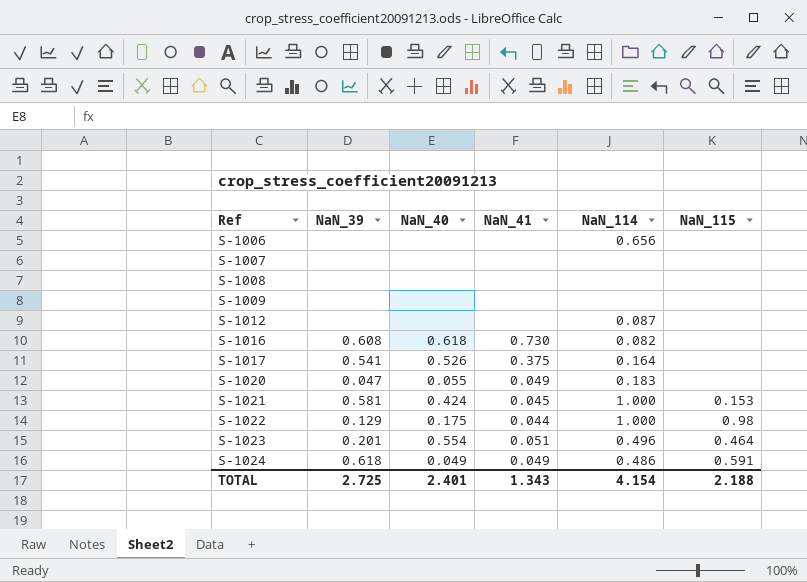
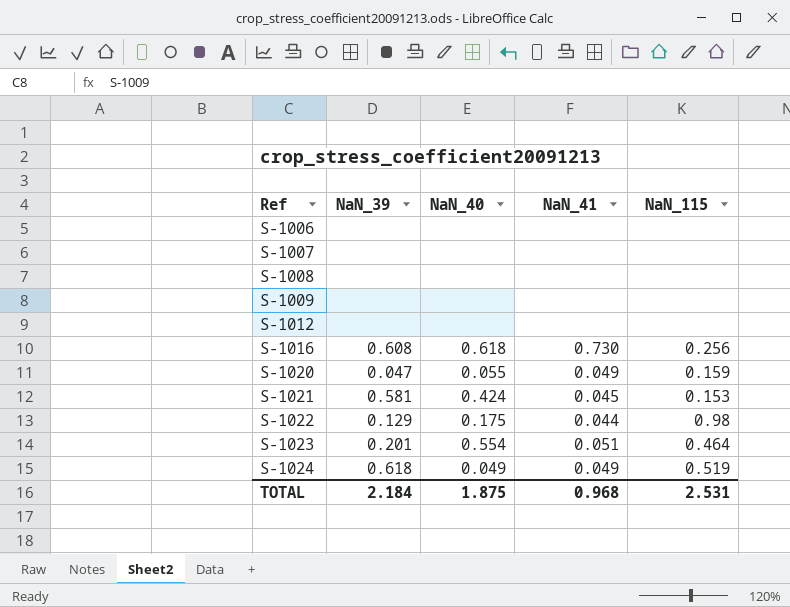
column NaN_114 | position: 5 -> none
row S-1017: 0.541 | 0.526 | 0.375 | 0.164 | none -> none
S-1016 | NaN_115: none -> 0.256
S-1020 | NaN_115: none -> 0.159
S-1024 | NaN_115: 0.591 -> 0.519
TOTAL | NaN_39: 2.725 -> 2.184
TOTAL | NaN_40: 2.401 -> 1.875
TOTAL | NaN_41: 1.343 -> 0.968
TOTAL | NaN_115: 2.188 -> 2.531

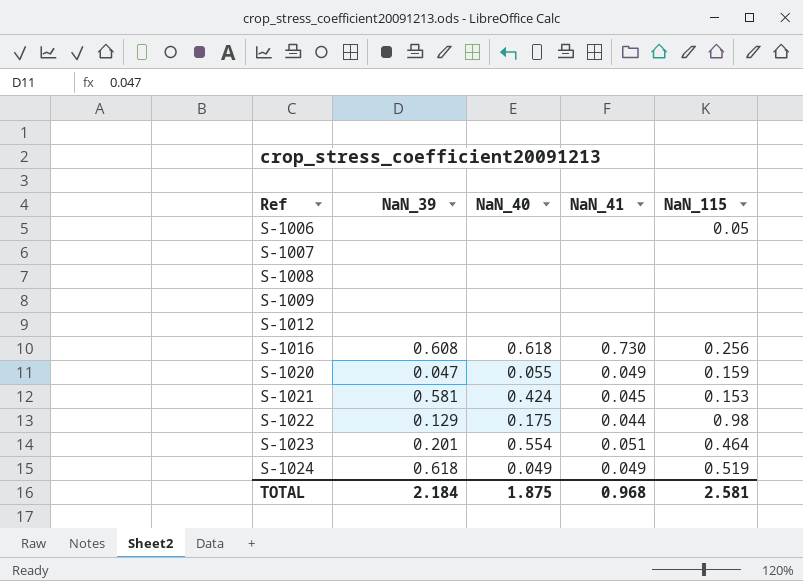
S-1006 | NaN_115: none -> 0.05
TOTAL | NaN_115: 2.531 -> 2.581

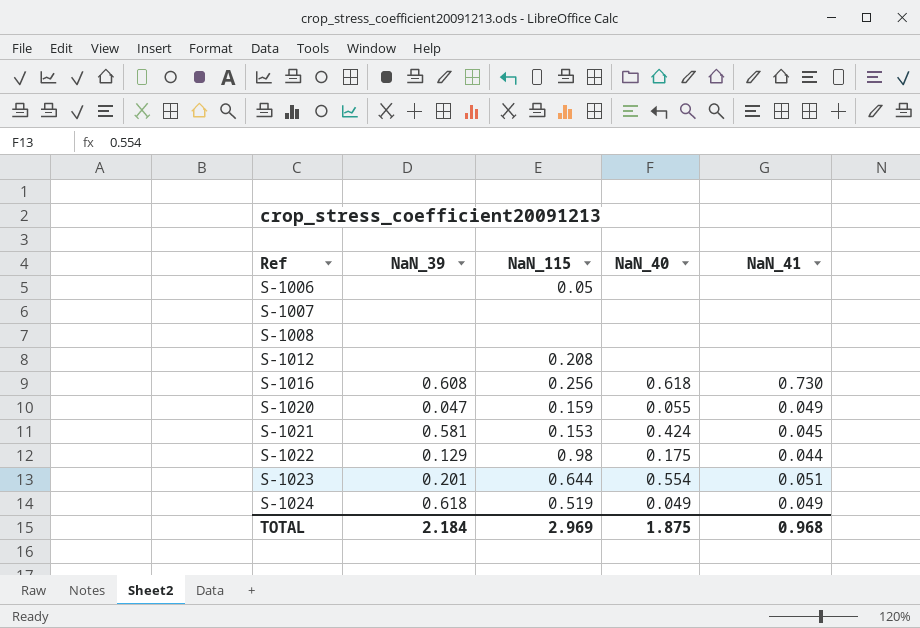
column NaN_115 | position: 5 -> 3
row S-1009: none | none | none | none -> none
S-1012 | NaN_115: none -> 0.208
S-1023 | NaN_115: 0.464 -> 0.644
TOTAL | NaN_115: 2.581 -> 2.969

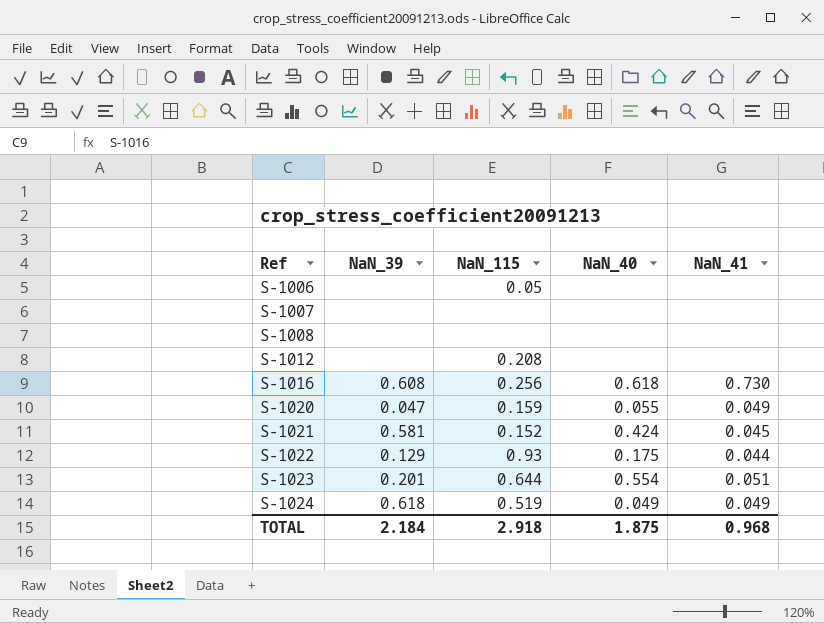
S-1021 | NaN_115: 0.153 -> 0.152
S-1022 | NaN_115: 0.98 -> 0.93
TOTAL | NaN_115: 2.969 -> 2.918

